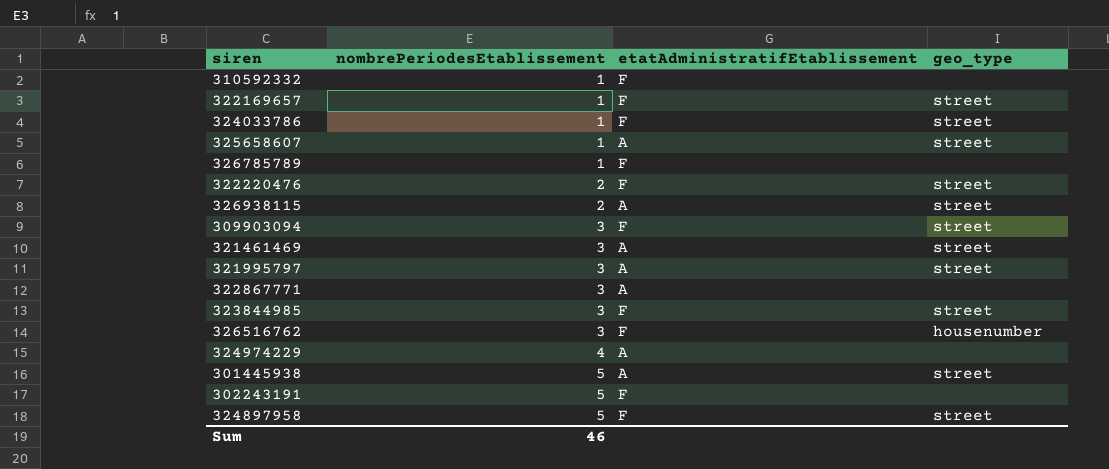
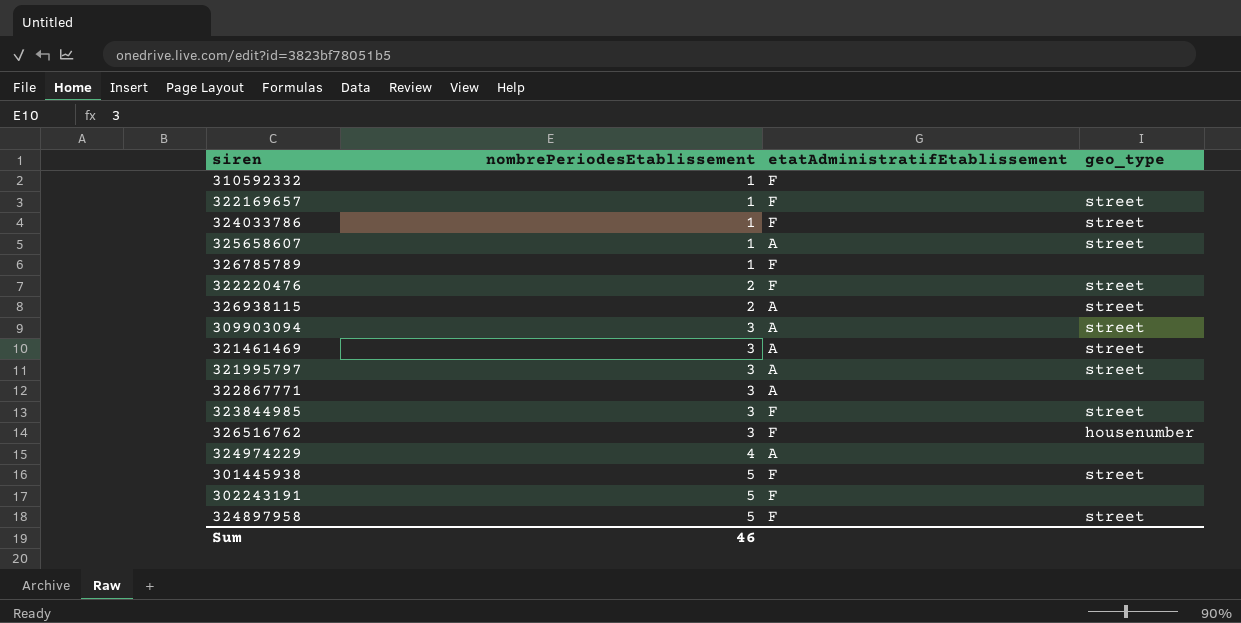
309903094 | etatAdministratifEtablissement: F -> A
301445938 | etatAdministratifEtablissement: A -> F

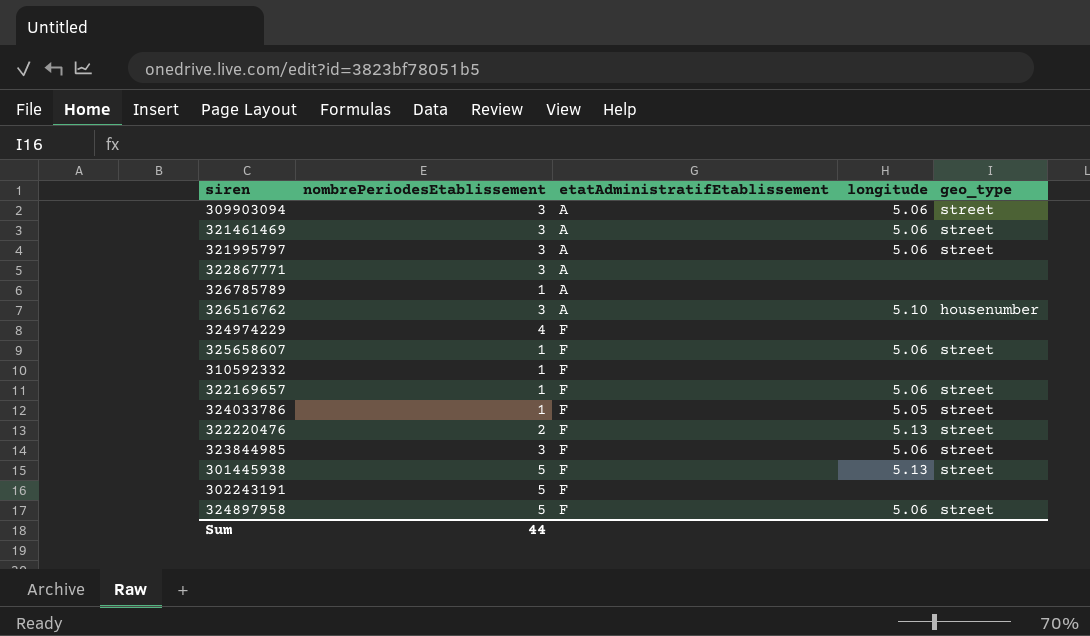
row order: nombrePeriodesEtablissement ascending -> etatAdministratifEtablissement ascending
column longitude | position: none -> 4
row 326938115: 2 | A | street -> none
326785789 | etatAdministratifEtablissement: F -> A
326516762 | etatAdministratifEtablissement: F -> A
324974229 | etatAdministratifEtablissement: A -> F
325658607 | etatAdministratifEtablissement: A -> F
Sum | nombrePeriodesEtablissement: 46 -> 44

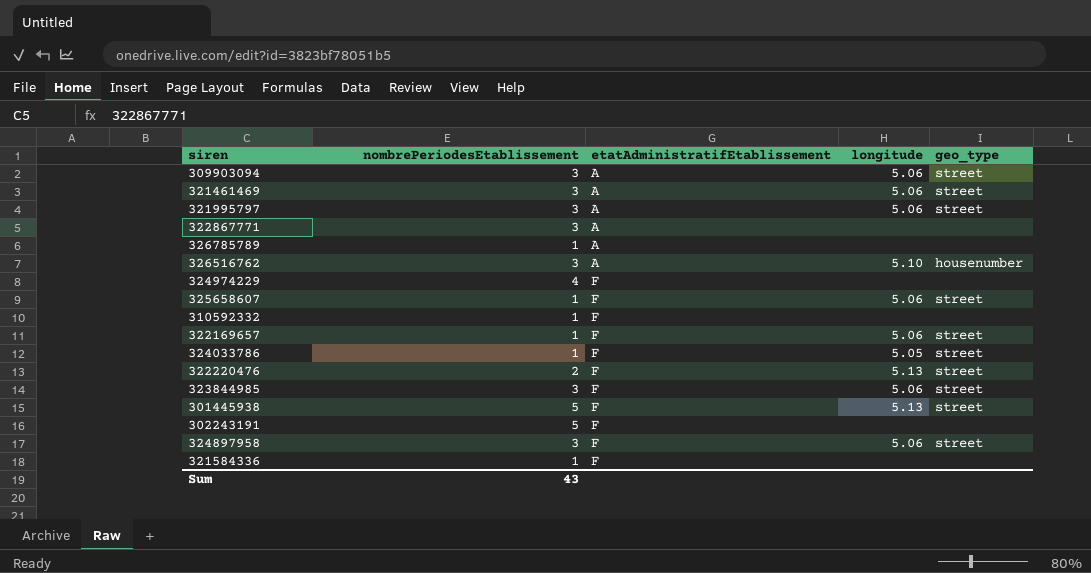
324897958 | nombrePeriodesEtablissement: 5 -> 3
row 321584336: none -> 1 | F | none | none
Sum | nombrePeriodesEtablissement: 44 -> 43

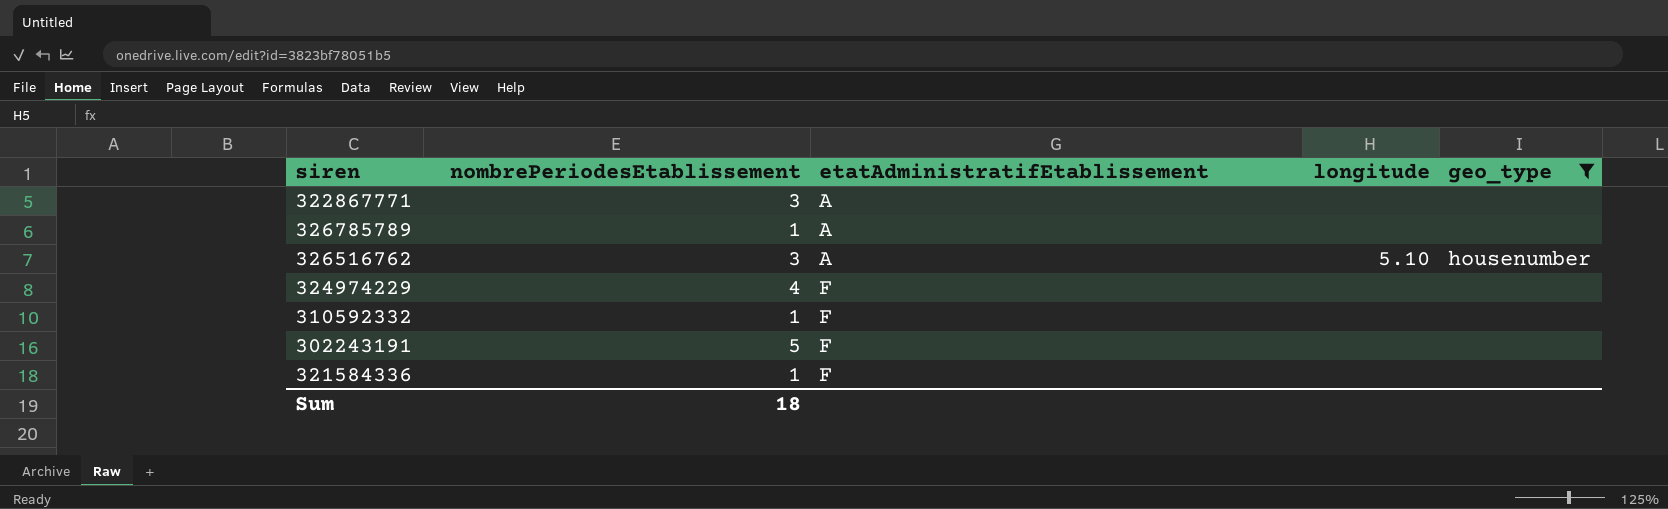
filter: none -> geo_type != street
Sum | nombrePeriodesEtablissement: 43 -> 18

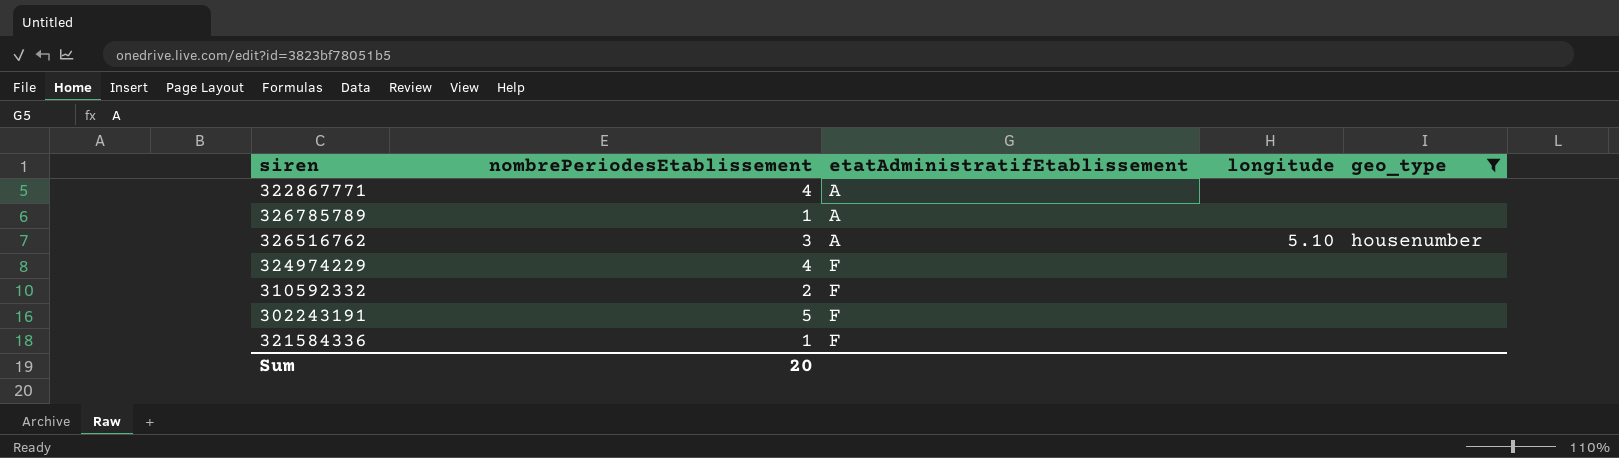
322867771 | nombrePeriodesEtablissement: 3 -> 4
310592332 | nombrePeriodesEtablissement: 1 -> 2
Sum | nombrePeriodesEtablissement: 18 -> 20

